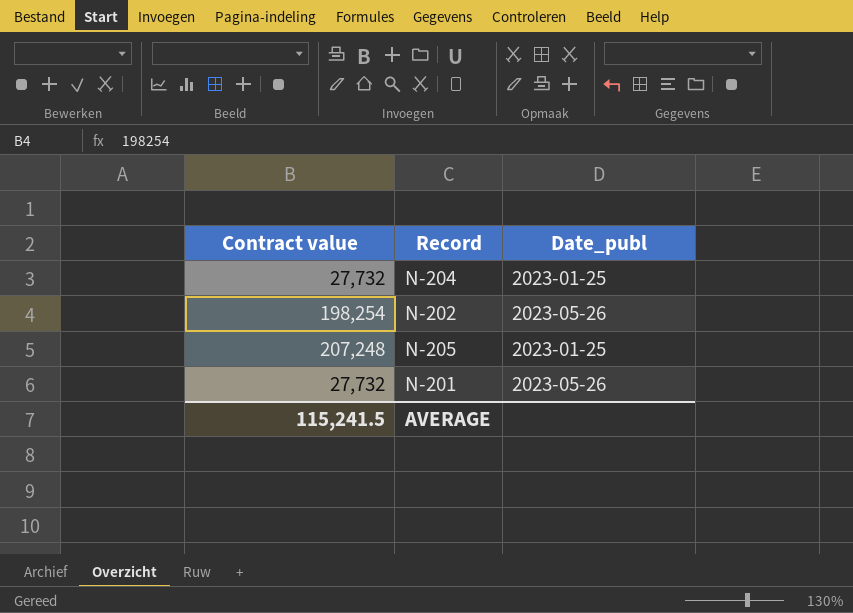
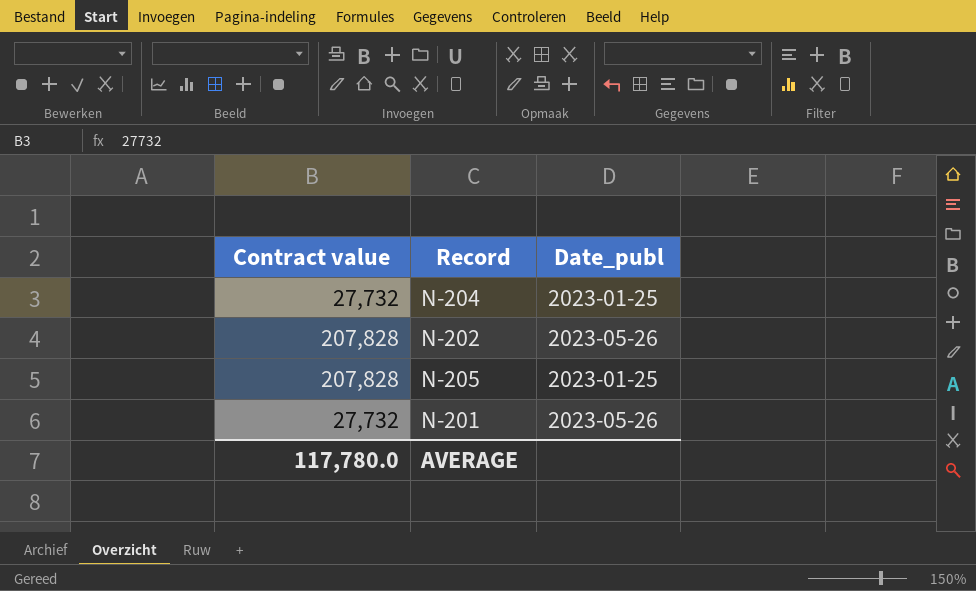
N-202 | Contract value: 198,254 -> 207,828
N-205 | Contract value: 207,248 -> 207,828
AVERAGE | Contract value: 115,241.5 -> 117,780.0

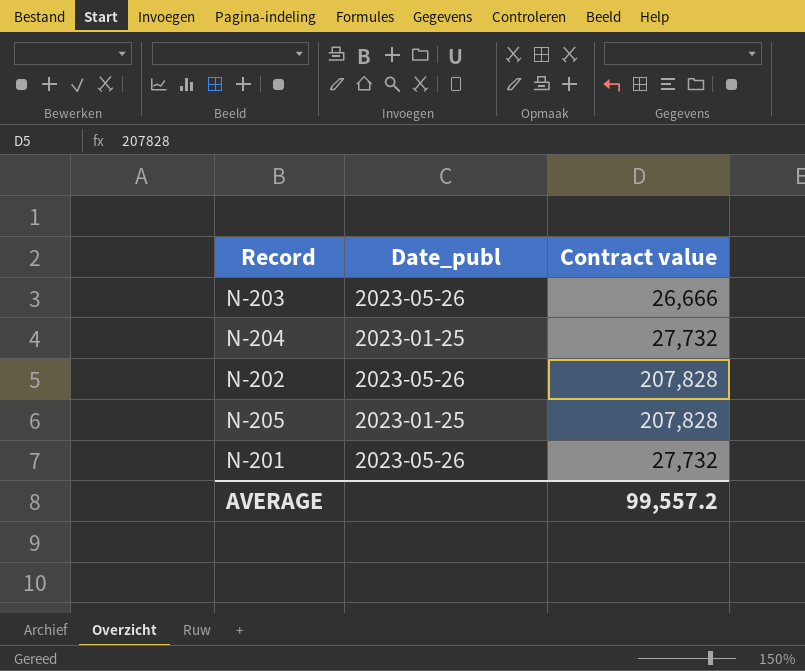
column Contract value | position: 1 -> 3
row N-203: none -> 2023-05-26 | 26,666
AVERAGE | Contract value: 117,780.0 -> 99,557.2

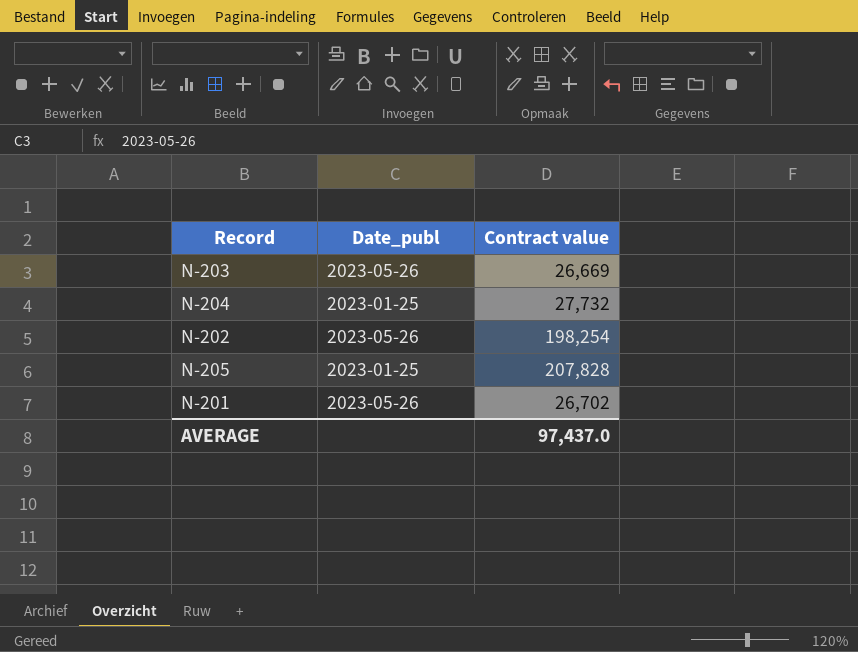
N-203 | Contract value: 26,666 -> 26,669
N-202 | Contract value: 207,828 -> 198,254
N-201 | Contract value: 27,732 -> 26,702
AVERAGE | Contract value: 99,557.2 -> 97,437.0

